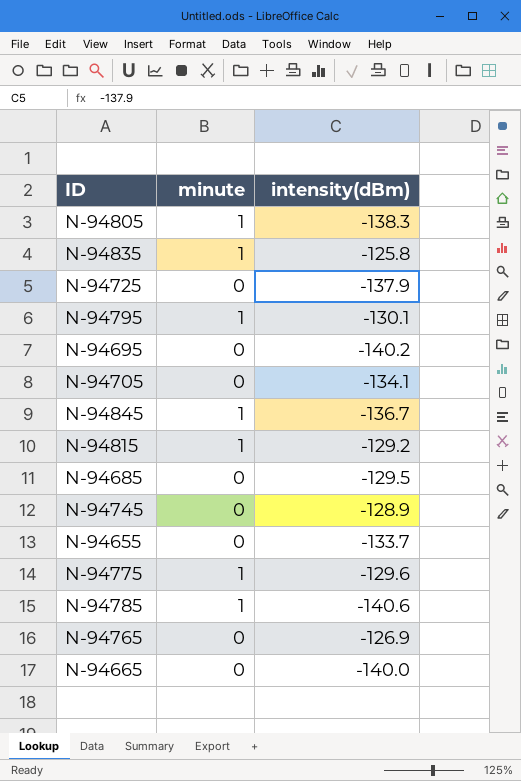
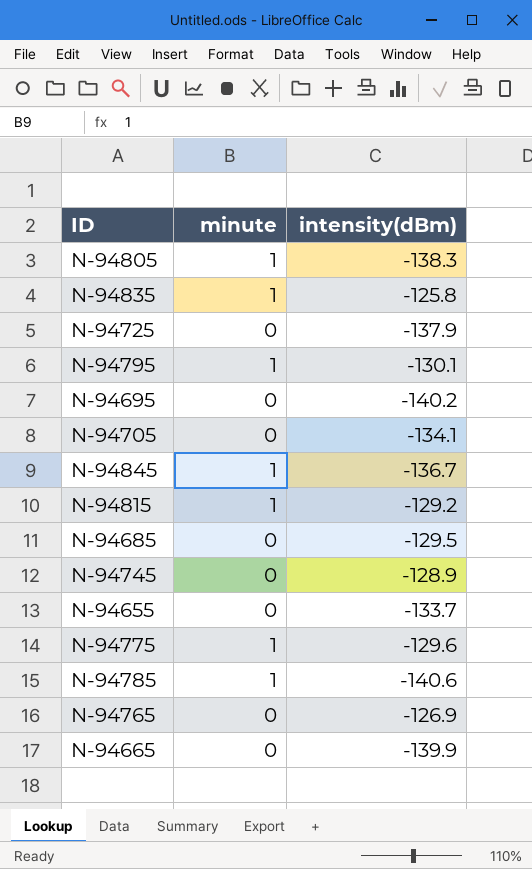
N-94665 | intensity(dBm): -140.0 -> -139.9

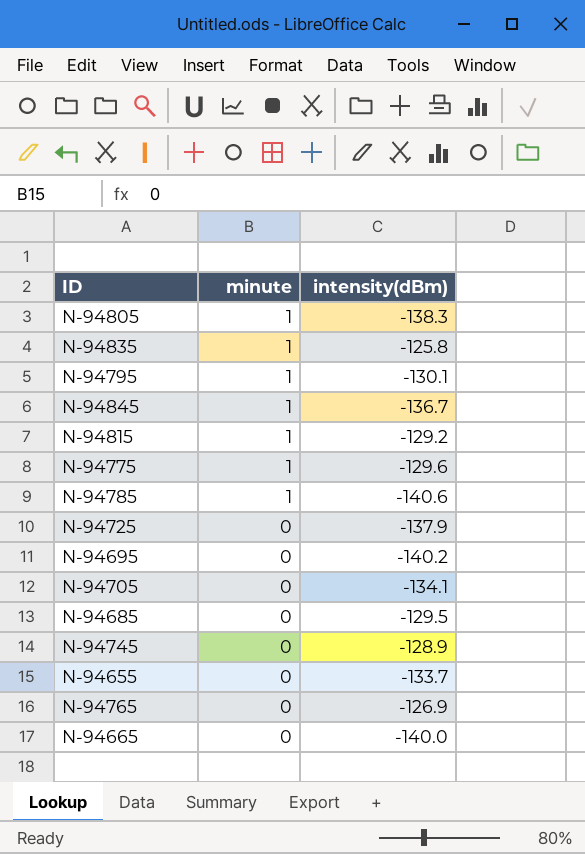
row order: none -> minute descending
N-94665 | intensity(dBm): -139.9 -> -140.0

